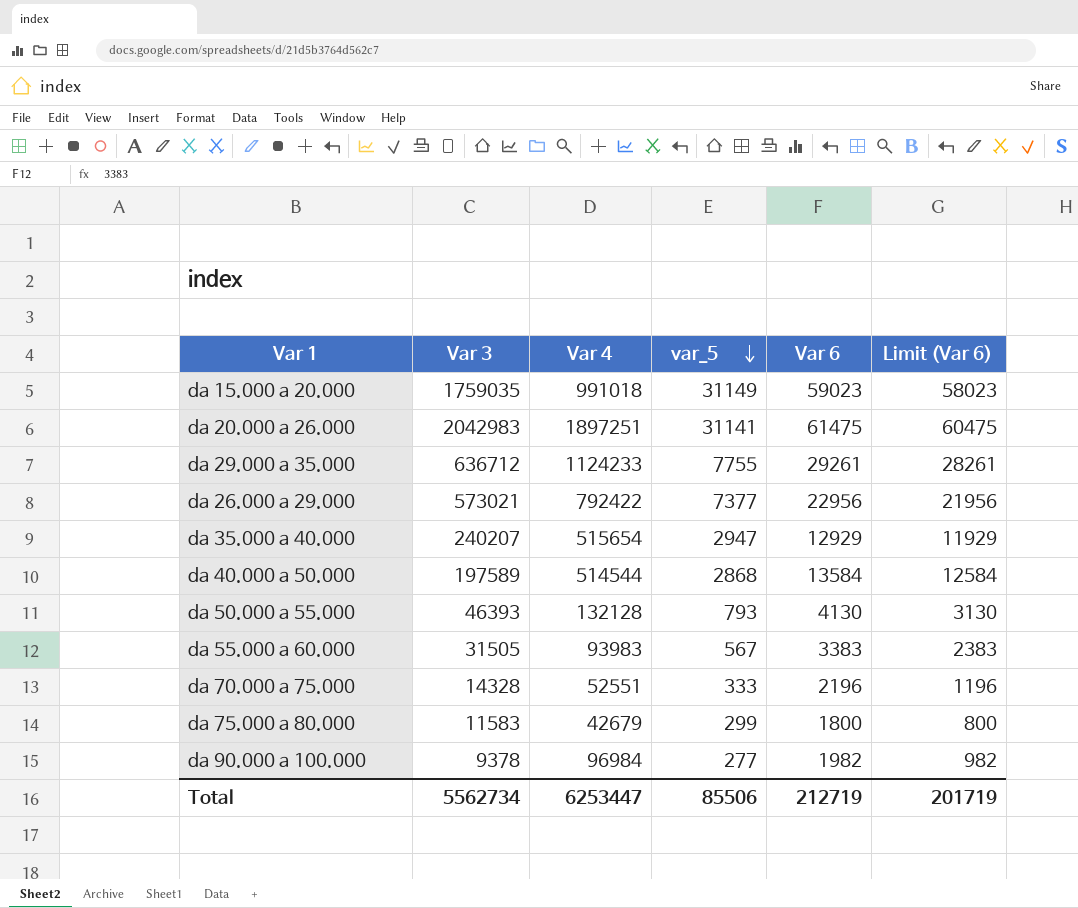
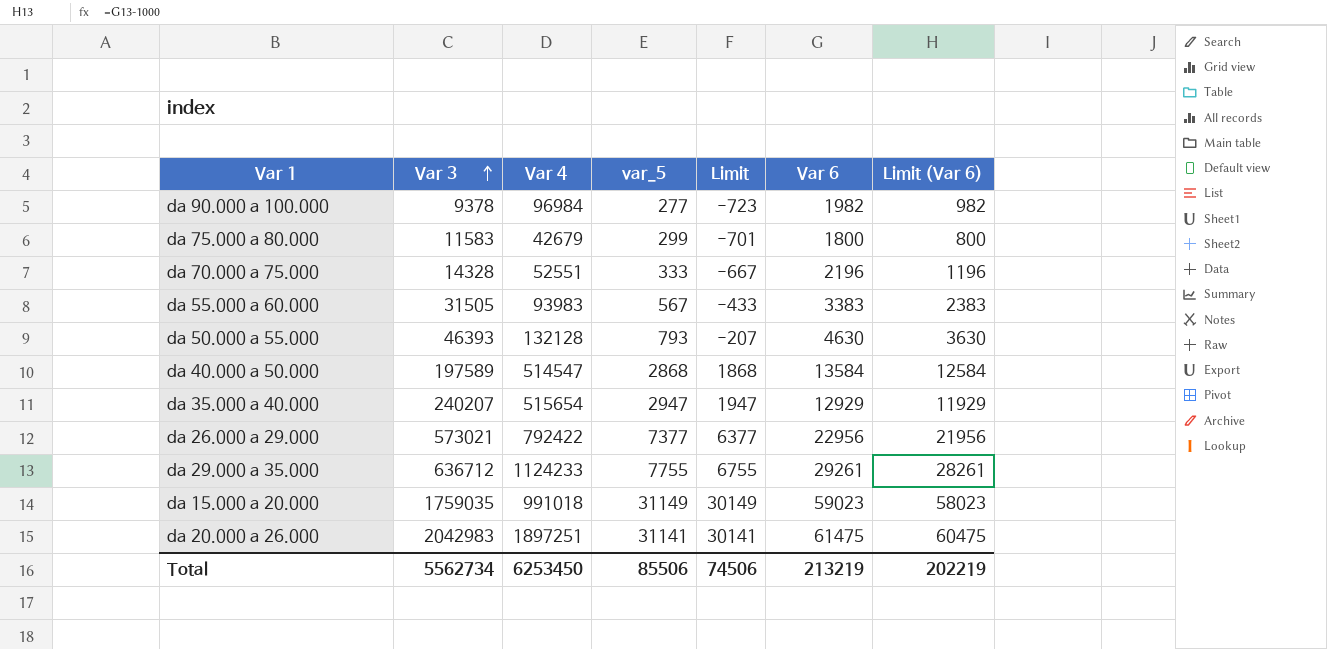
row order: var_5 descending -> Var 3 ascending
column Limit | formula: none -> [var_5] - 1000
da 50.000 a 55.000 | Var 6: 4130 -> 4630
da 50.000 a 55.000 | Limit (Var 6): 3130 -> 3630
da 40.000 a 50.000 | Var 4: 514544 -> 514547
Total | Var 4: 6253447 -> 6253450
Total | Var 6: 212719 -> 213219
Total | Limit (Var 6): 201719 -> 202219

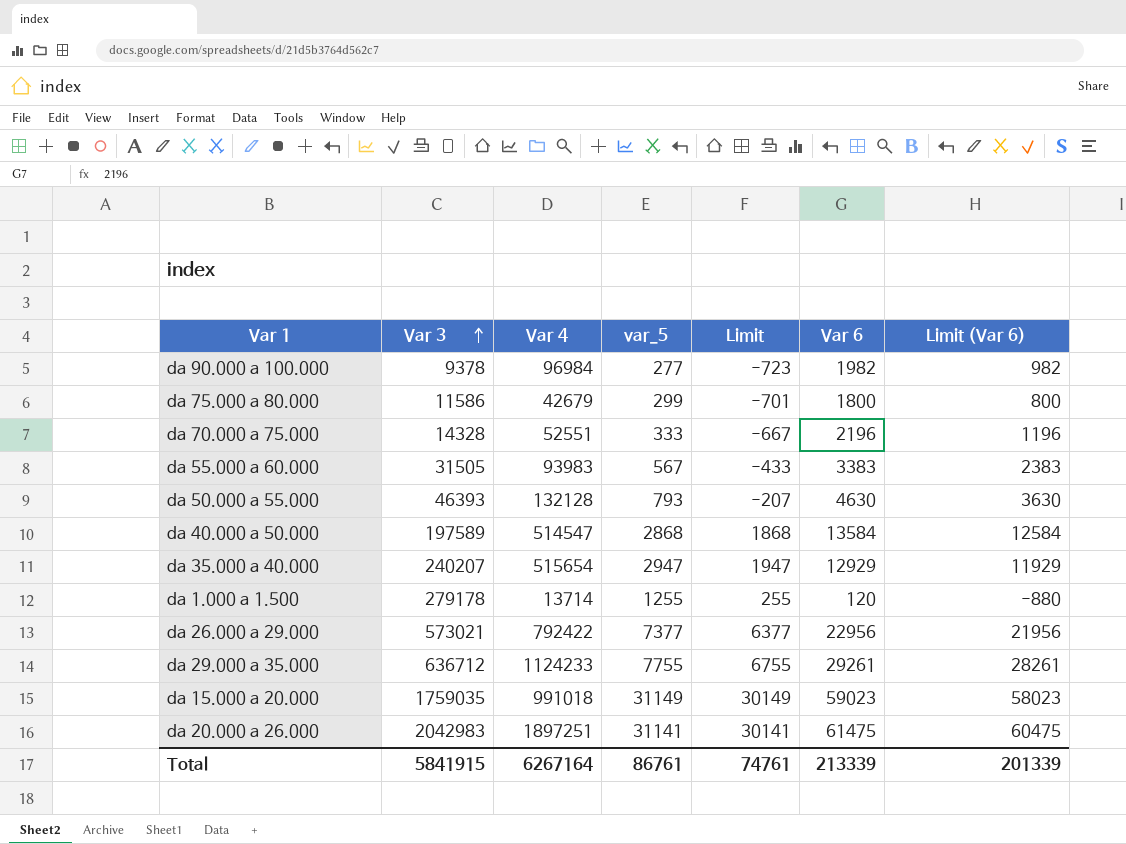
da 75.000 a 80.000 | Var 3: 11583 -> 11586
row da 1.000 a 1.500: none -> 279178 | 13714 | 1255 | 255 | 120 | -880
Total | Var 3: 5562734 -> 5841915
Total | Var 4: 6253450 -> 6267164
Total | var_5: 85506 -> 86761
Total | Limit: 74506 -> 74761
Total | Var 6: 213219 -> 213339
Total | Limit (Var 6): 202219 -> 201339

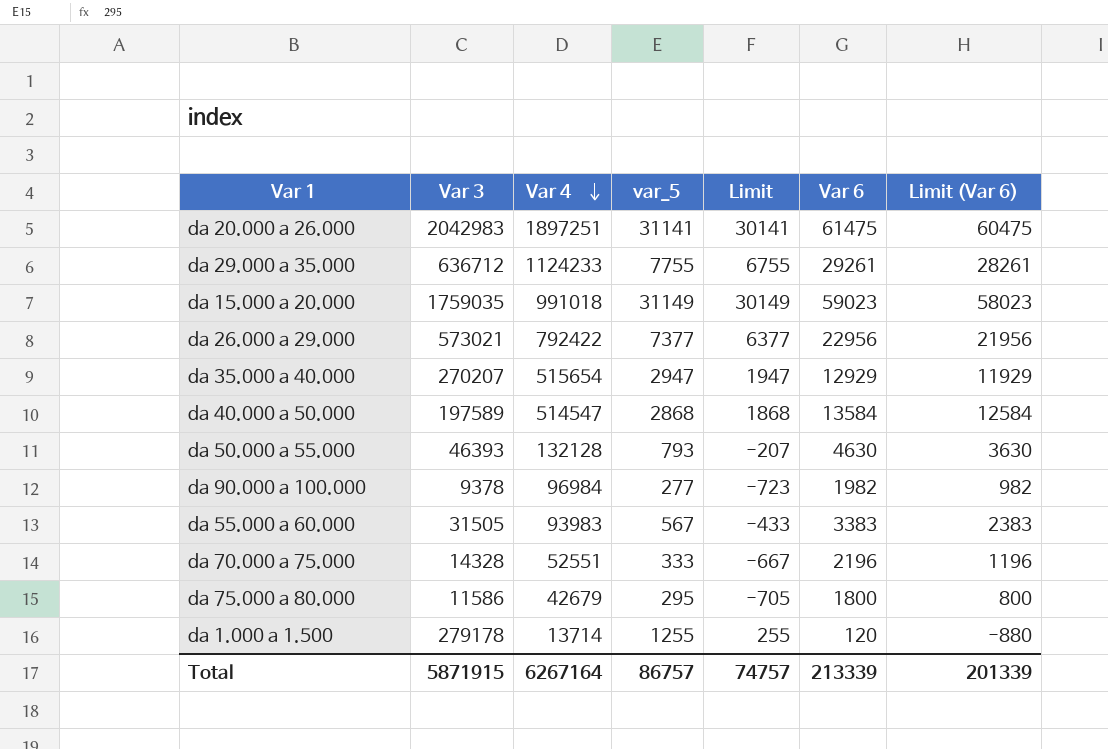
row order: Var 3 ascending -> Var 4 descending
da 35.000 a 40.000 | Var 3: 240207 -> 270207
da 75.000 a 80.000 | var_5: 299 -> 295
da 75.000 a 80.000 | Limit: -701 -> -705
Total | Var 3: 5841915 -> 5871915
Total | var_5: 86761 -> 86757
Total | Limit: 74761 -> 74757

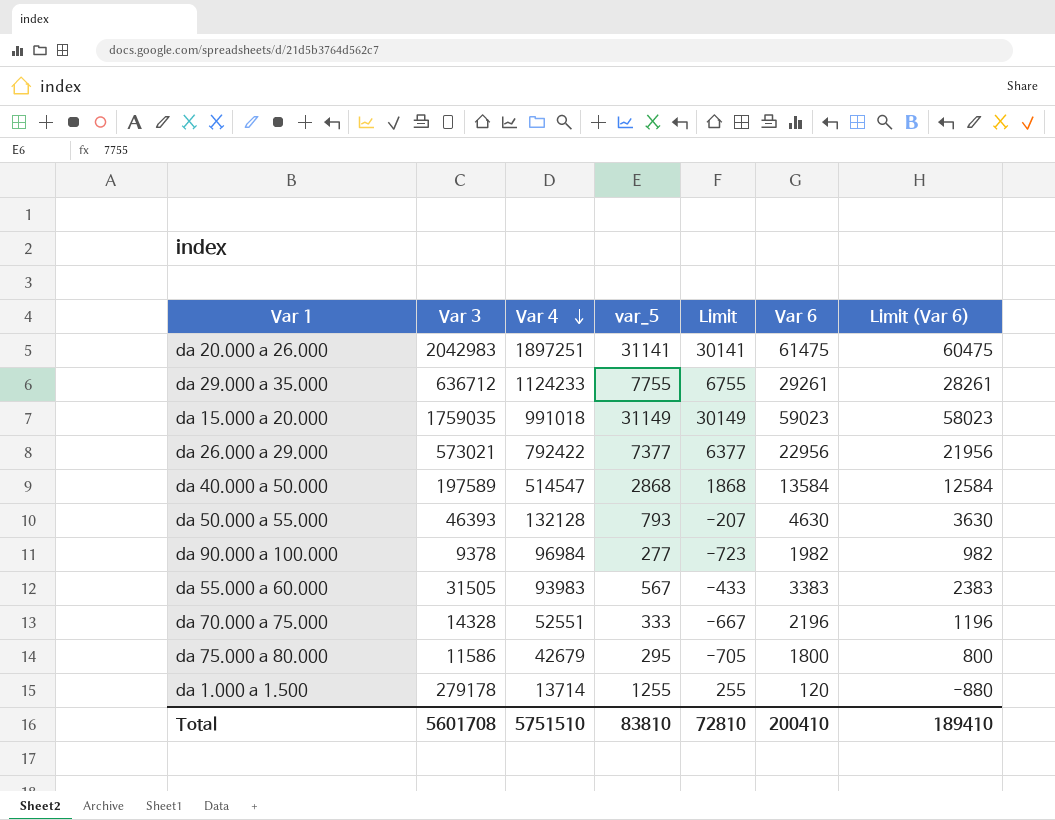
row da 35.000 a 40.000: 270207 | 515654 | 2947 | 1947 | 12929 | 11929 -> none
Total | Var 3: 5871915 -> 5601708
Total | Var 4: 6267164 -> 5751510
Total | var_5: 86757 -> 83810
Total | Limit: 74757 -> 72810
Total | Var 6: 213339 -> 200410
Total | Limit (Var 6): 201339 -> 189410

